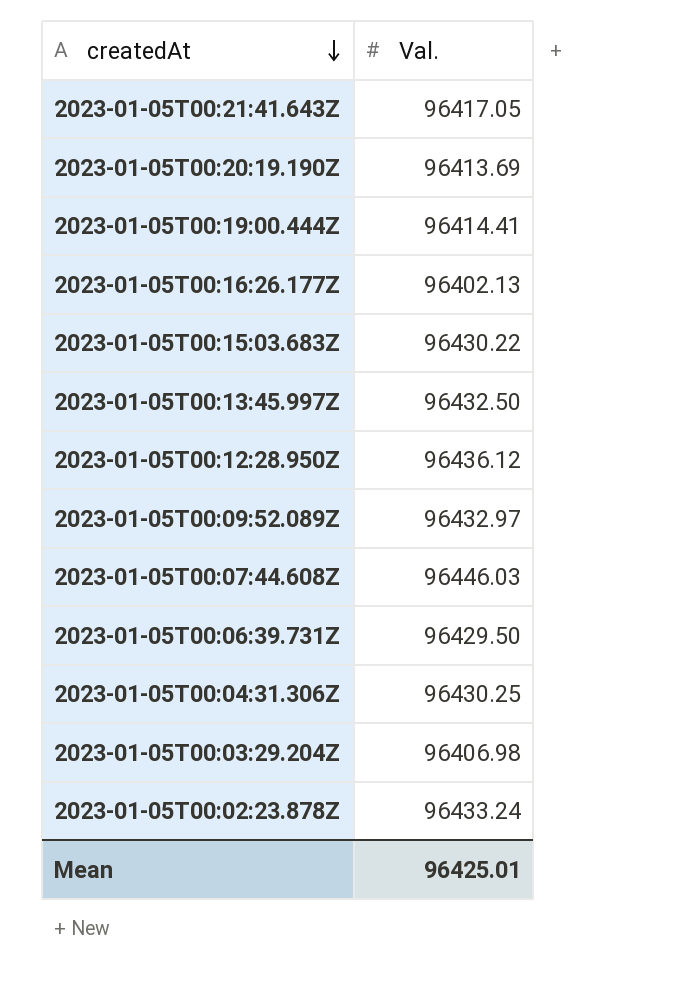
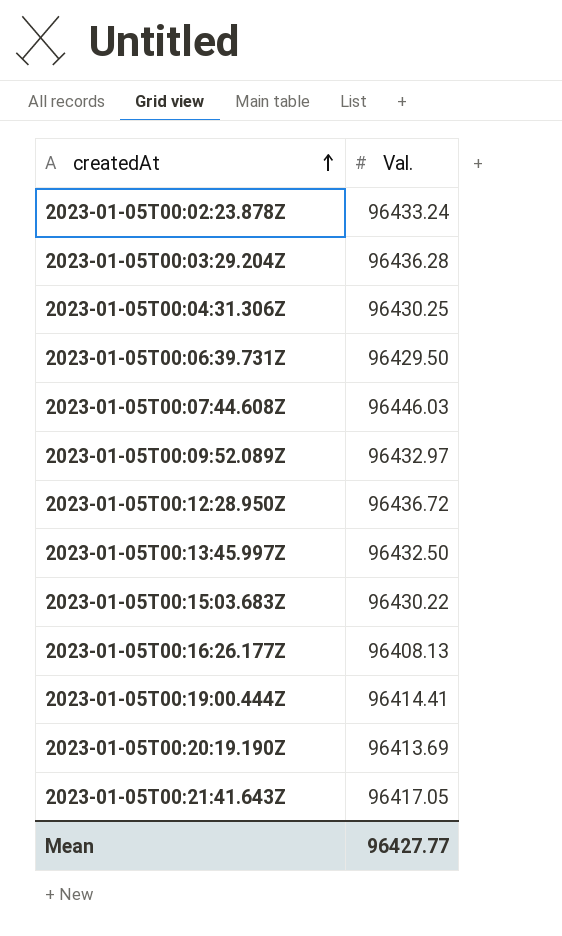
row order: createdAt descending -> createdAt ascending
2023-01-05T00:03:29.204Z | Val.: 96406.98 -> 96436.28
2023-01-05T00:12:28.950Z | Val.: 96436.12 -> 96436.72
2023-01-05T00:16:26.177Z | Val.: 96402.13 -> 96408.13
Mean | Val.: 96425.01 -> 96427.77

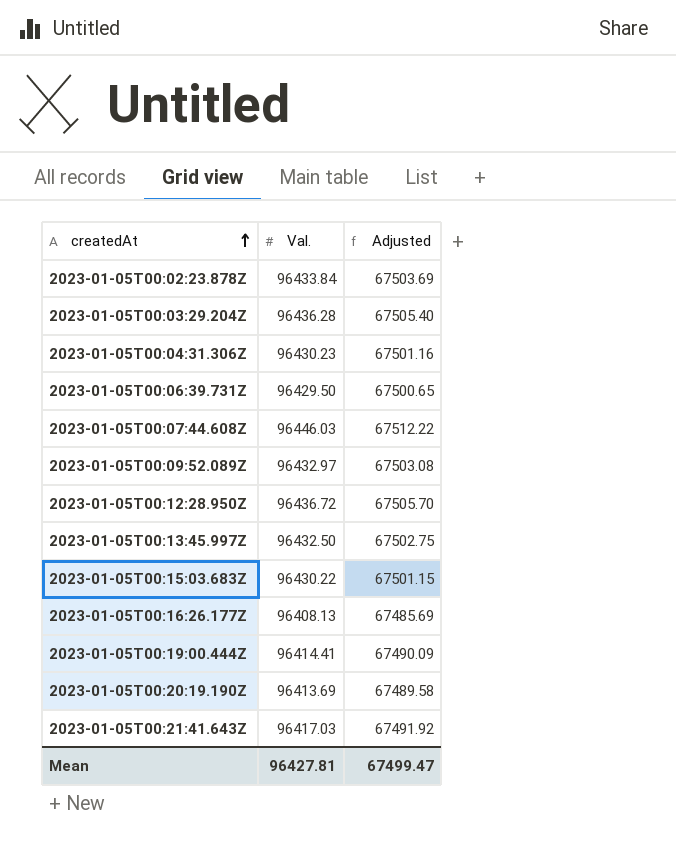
column Adjusted | formula: none -> [Val.] * 0.7
2023-01-05T00:02:23.878Z | Val.: 96433.24 -> 96433.84
2023-01-05T00:04:31.306Z | Val.: 96430.25 -> 96430.23
2023-01-05T00:21:41.643Z | Val.: 96417.05 -> 96417.03
Mean | Val.: 96427.77 -> 96427.81

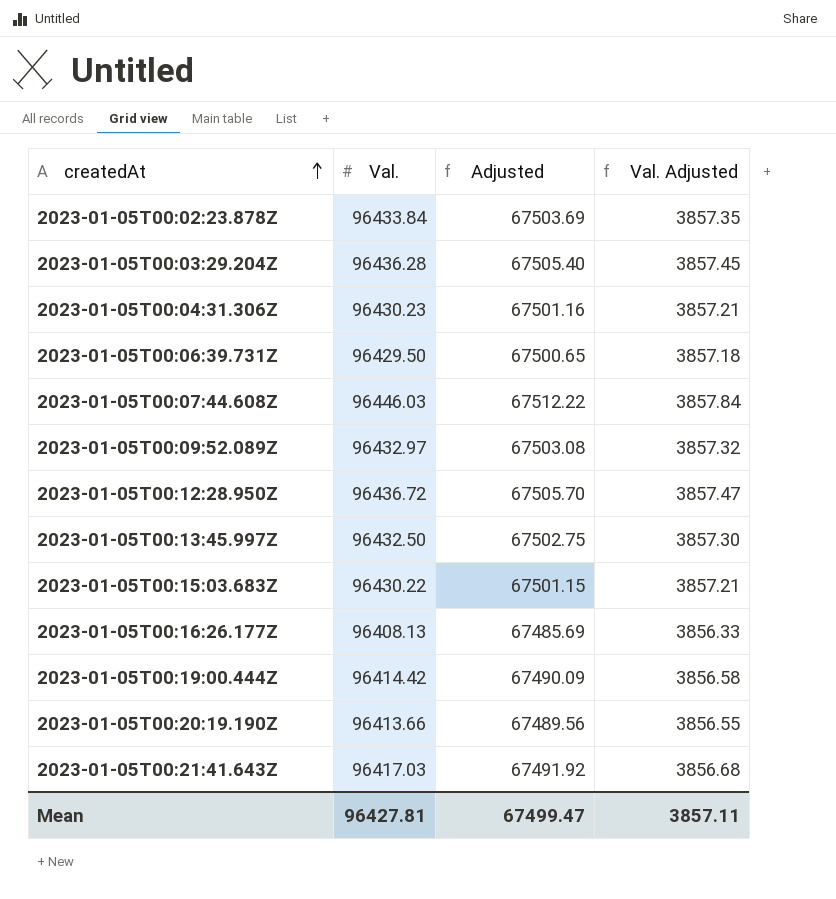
column Val. Adjusted | formula: none -> [Val.] * 0.04
2023-01-05T00:19:00.444Z | Val.: 96414.41 -> 96414.42
2023-01-05T00:20:19.190Z | Val.: 96413.69 -> 96413.66
2023-01-05T00:20:19.190Z | Adjusted: 67489.58 -> 67489.56

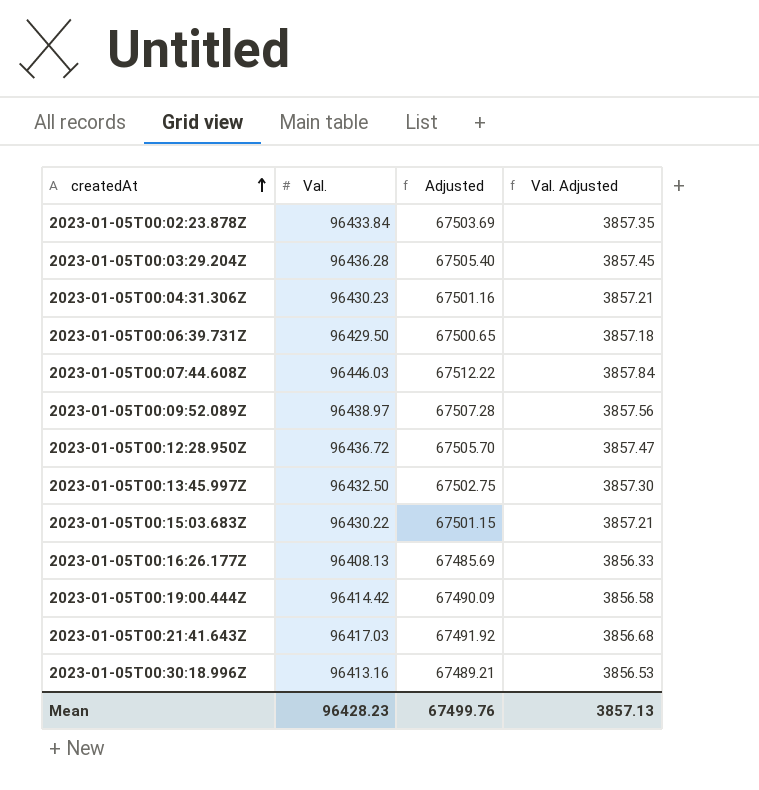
row 2023-01-05T00:20:19.190Z: 96413.66 | 67489.56 | 3856.55 -> none
2023-01-05T00:09:52.089Z | Val.: 96432.97 -> 96438.97
2023-01-05T00:09:52.089Z | Adjusted: 67503.08 -> 67507.28
2023-01-05T00:09:52.089Z | Val. Adjusted: 3857.32 -> 3857.56
row 2023-01-05T00:30:18.996Z: none -> 96413.16 | 67489.21 | 3856.53
Mean | Val.: 96427.81 -> 96428.23
Mean | Adjusted: 67499.47 -> 67499.76
Mean | Val. Adjusted: 3857.11 -> 3857.13

